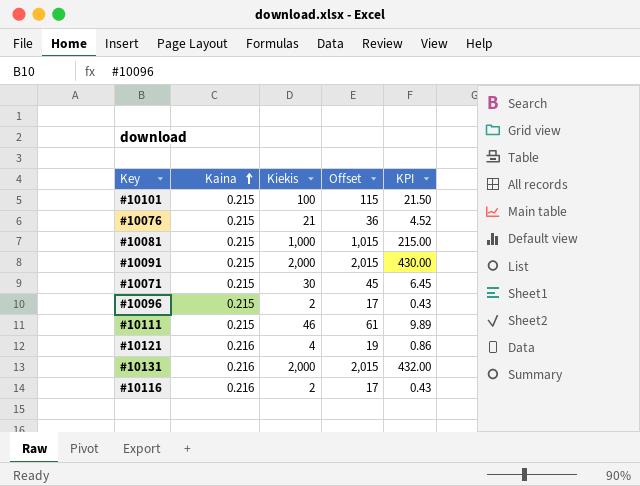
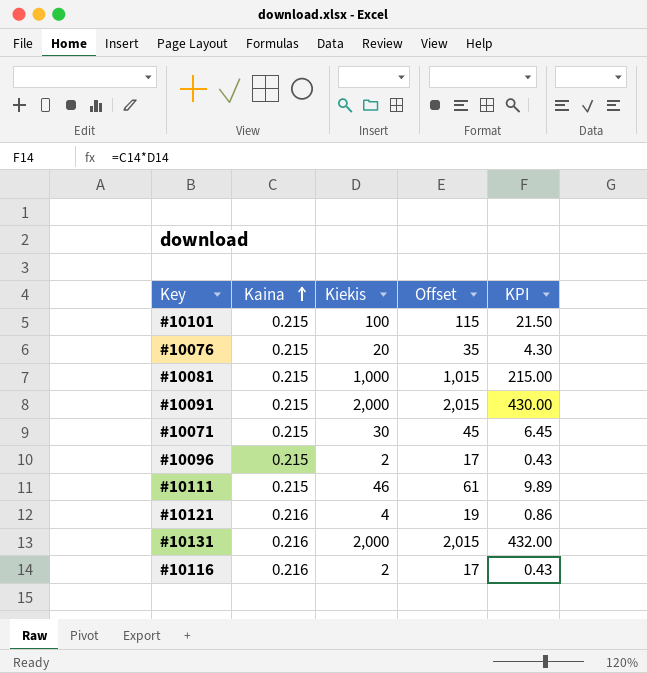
#10076 | Kiekis: 21 -> 20
#10076 | Offset: 36 -> 35
#10076 | KPI: 4.52 -> 4.30

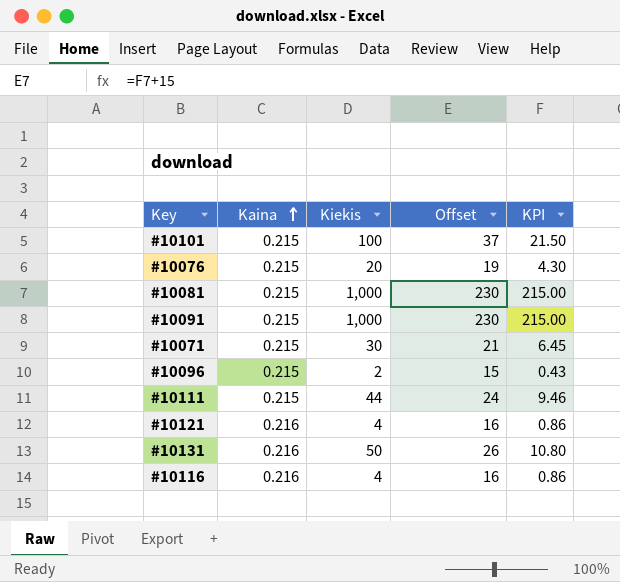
column Offset | formula: [Kiekis] + 15 -> [KPI] + 15
#10091 | Kiekis: 2,000 -> 1,000
#10091 | KPI: 430.00 -> 215.00
#10111 | Kiekis: 46 -> 44
#10111 | KPI: 9.89 -> 9.46
#10131 | Kiekis: 2,000 -> 50
#10131 | KPI: 432.00 -> 10.80
#10116 | Kiekis: 2 -> 4
#10116 | KPI: 0.43 -> 0.86

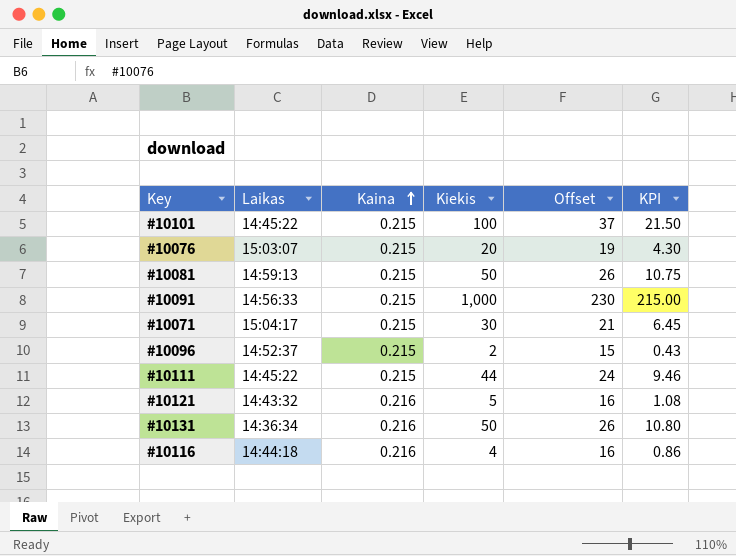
column Laikas | position: none -> 2
#10081 | Kiekis: 1,000 -> 50
#10081 | Offset: 230 -> 26
#10081 | KPI: 215.00 -> 10.75
#10121 | Kiekis: 4 -> 5
#10121 | KPI: 0.86 -> 1.08

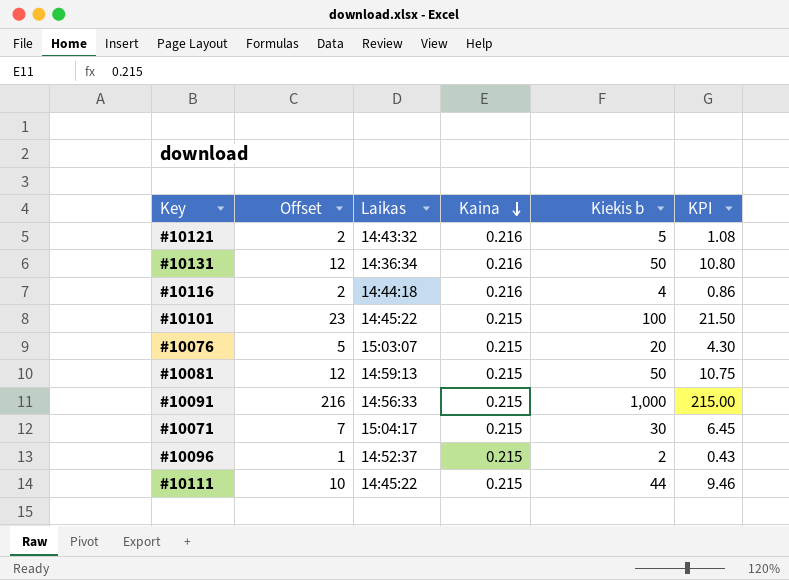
row order: Kaina ascending -> Kaina descending
column Offset | formula: [KPI] + 15 -> [KPI] + 1
column Offset | position: 5 -> 2
column name: Kiekis -> Kiekis b

